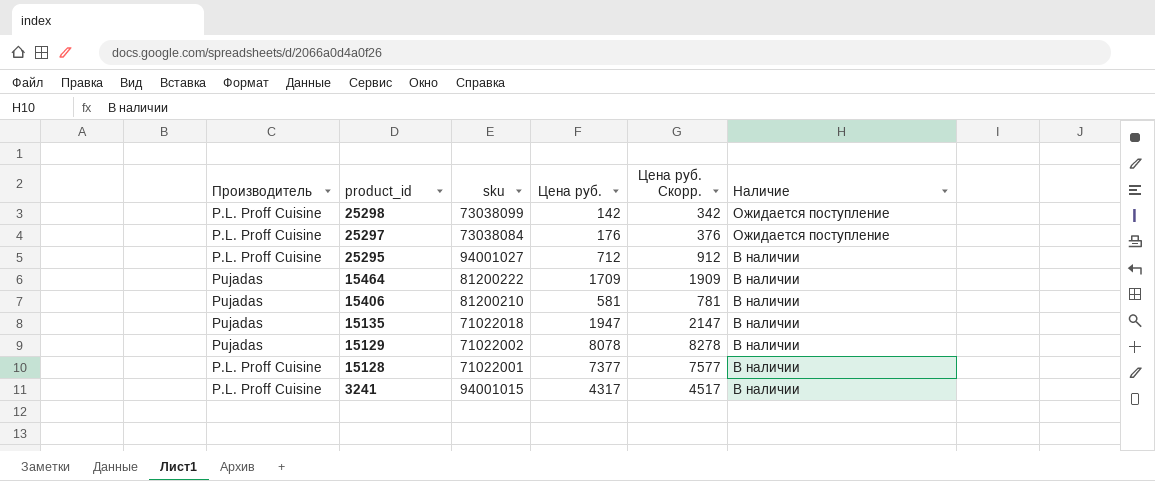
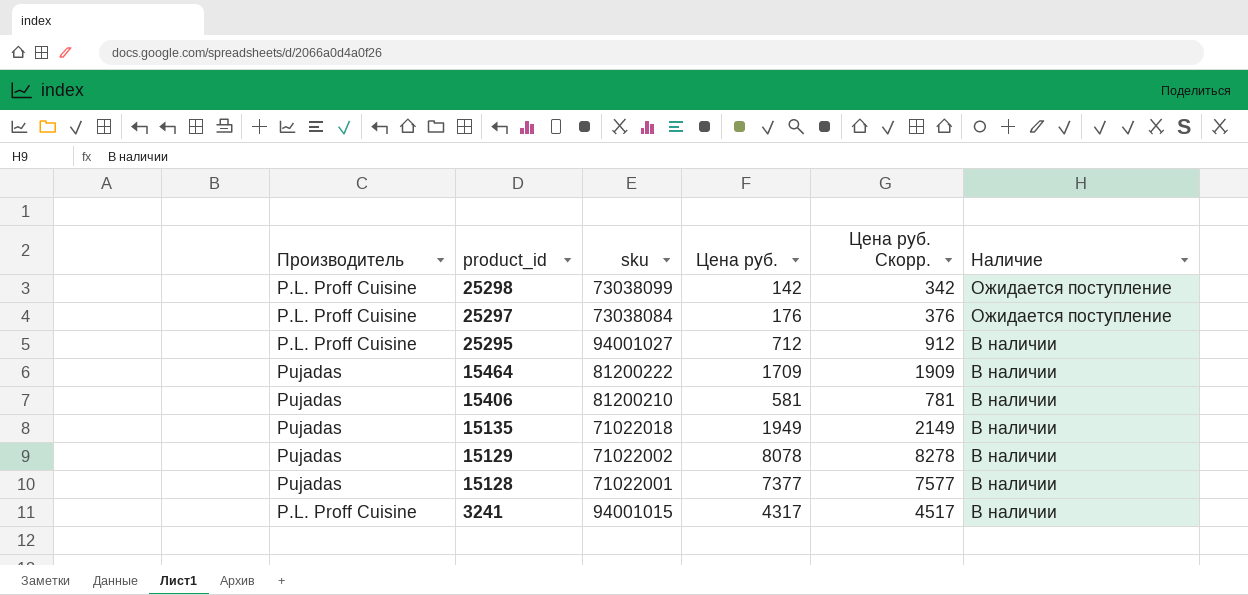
15135 | Цена руб.: 1947 -> 1949
15135 | Цена руб. Скорр.: 2147 -> 2149
15128 | Производитель: P.L. Proff Cuisine -> Pujadas

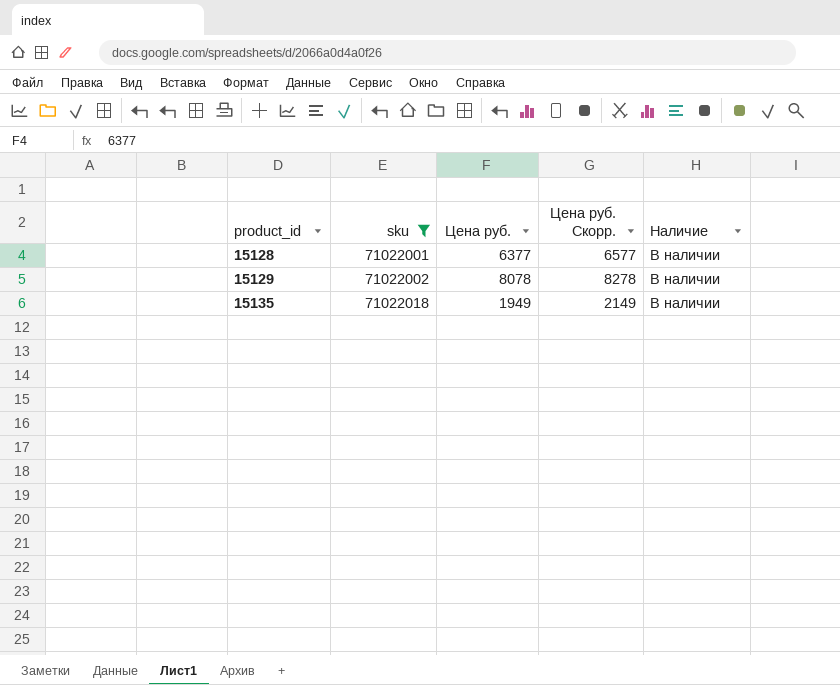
filter: none -> sku <= 71022018
row order: product_id descending -> product_id ascending
column Производитель | position: 1 -> none
15128 | Цена руб.: 7377 -> 6377
15128 | Цена руб. Скорр.: 7577 -> 6577

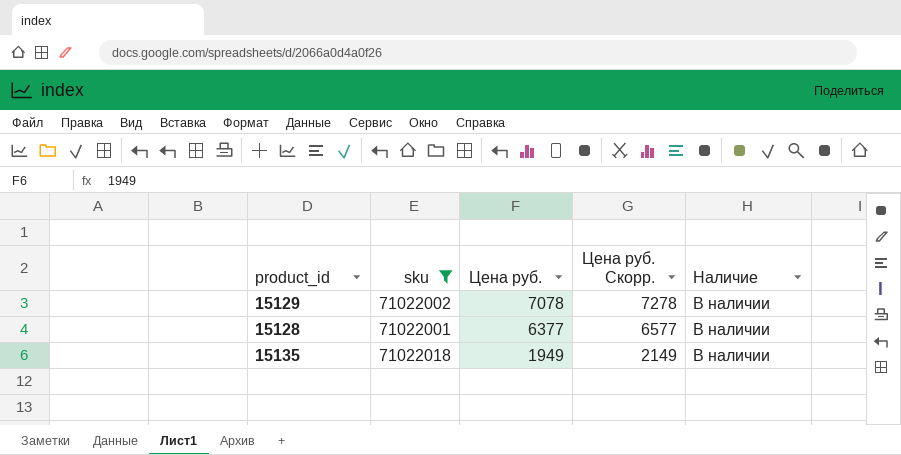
row order: product_id ascending -> Цена руб. descending
15129 | Цена руб.: 8078 -> 7078
15129 | Цена руб. Скорр.: 8278 -> 7278

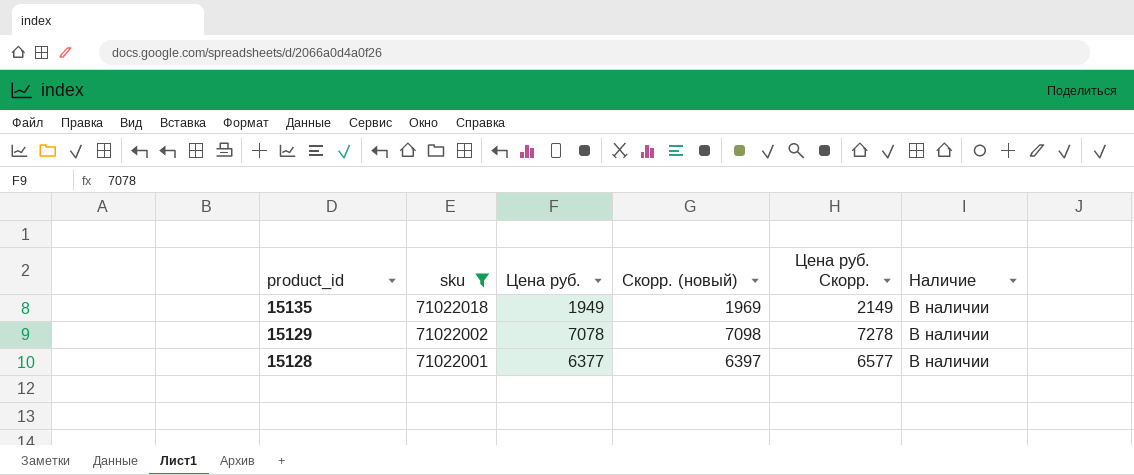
row order: Цена руб. descending -> product_id descending
column Скорр. (новый) | formula: none -> [Цена руб.] + 20

